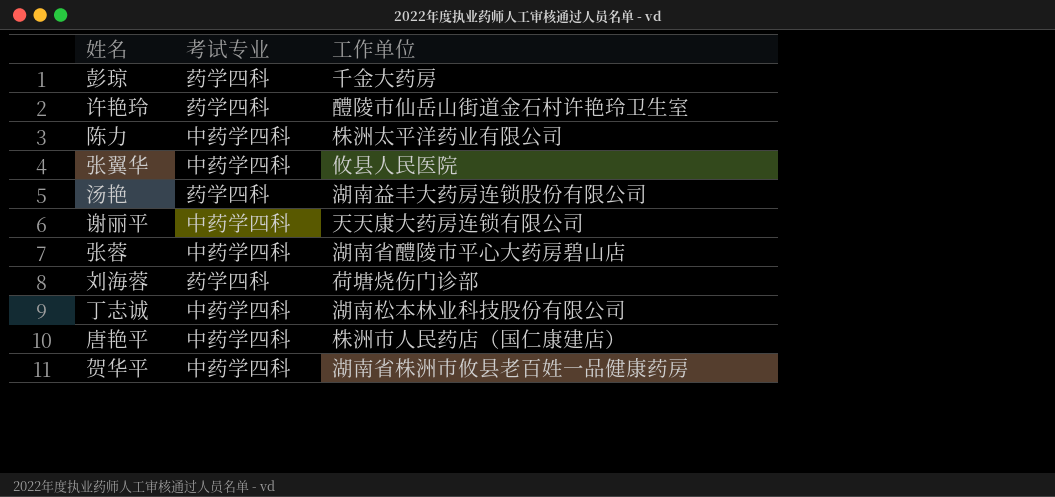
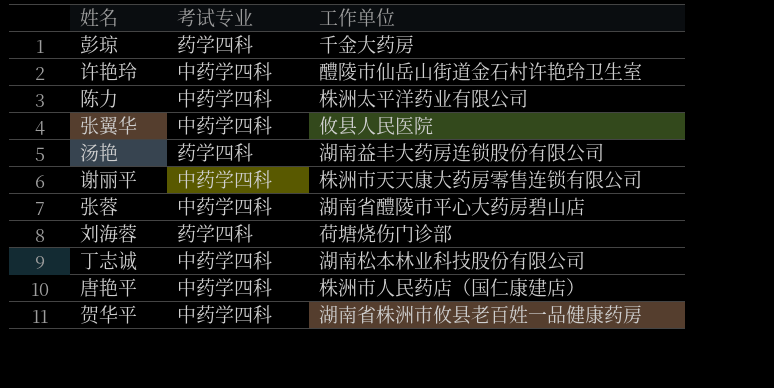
许艳玲 | 考试专业: 药学四科 -> 中药学四科
谢丽平 | 工作单位: 天天康大药房连锁有限公司 -> 株洲市天天康大药房零售连锁有限公司

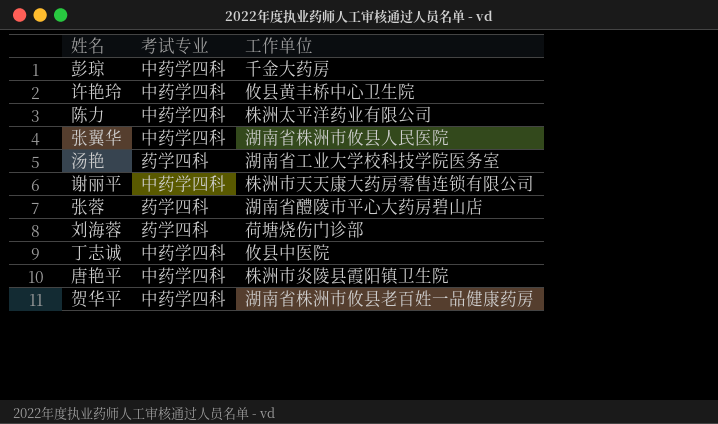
彭琼 | 考试专业: 药学四科 -> 中药学四科
许艳玲 | 工作单位: 醴陵市仙岳山街道金石村许艳玲卫生室 -> 攸县黄丰桥中心卫生院
张翼华 | 工作单位: 攸县人民医院 -> 湖南省株洲市攸县人民医院
汤艳 | 工作单位: 湖南益丰大药房连锁股份有限公司 -> 湖南省工业大学校科技学院医务室
张蓉 | 考试专业: 中药学四科 -> 药学四科
丁志诚 | 工作单位: 湖南松本林业科技股份有限公司 -> 攸县中医院
唐艳平 | 工作单位: 株洲市人民药店（国仁康建店） -> 株洲市炎陵县霞阳镇卫生院

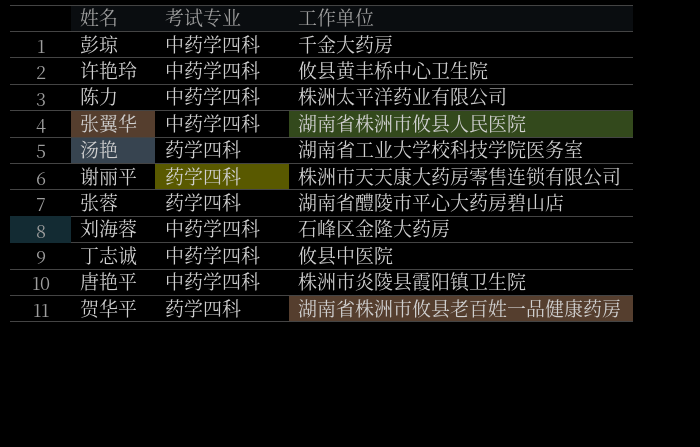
谢丽平 | 考试专业: 中药学四科 -> 药学四科
刘海蓉 | 考试专业: 药学四科 -> 中药学四科
刘海蓉 | 工作单位: 荷塘烧伤门诊部 -> 石峰区金隆大药房
贺华平 | 考试专业: 中药学四科 -> 药学四科

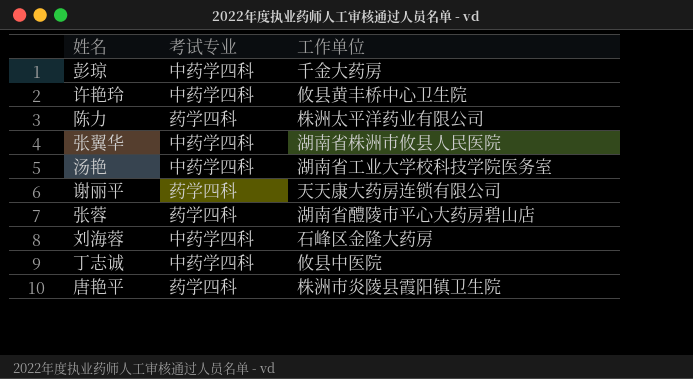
row 贺华平: 药学四科 | 湖南省株洲市攸县老百姓一品健康药房 -> none
陈力 | 考试专业: 中药学四科 -> 药学四科
汤艳 | 考试专业: 药学四科 -> 中药学四科
谢丽平 | 工作单位: 株洲市天天康大药房零售连锁有限公司 -> 天天康大药房连锁有限公司
唐艳平 | 考试专业: 中药学四科 -> 药学四科

